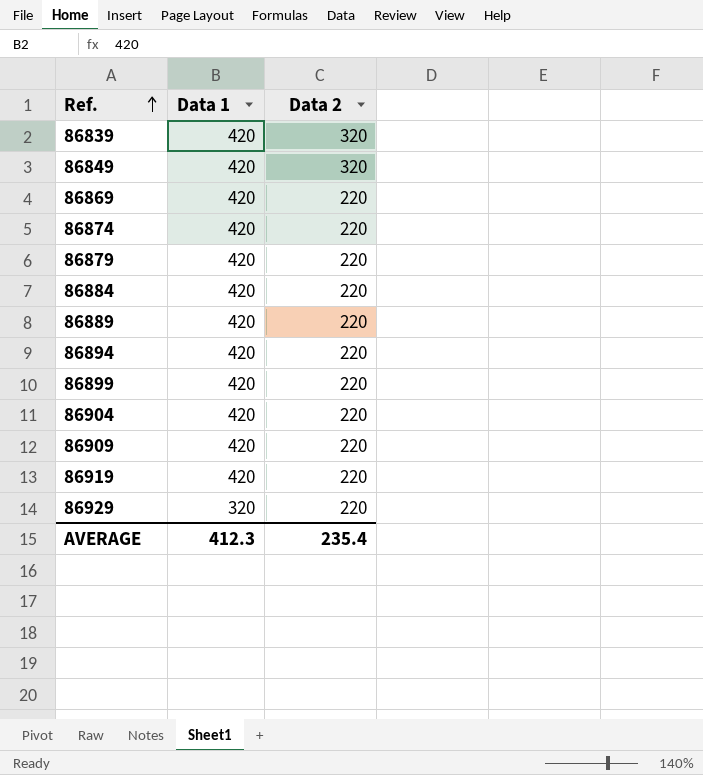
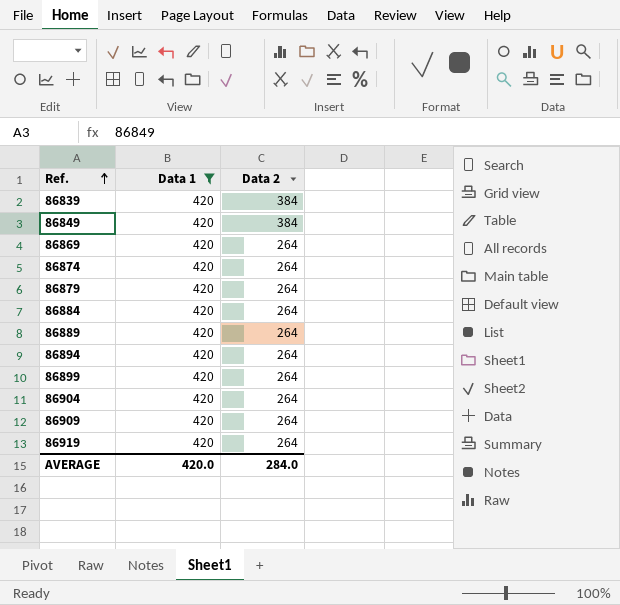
filter: none -> Data 1 = 420
86839 | Data 2: 320 -> 384
86849 | Data 2: 320 -> 384
86869 | Data 2: 220 -> 264
86874 | Data 2: 220 -> 264
86879 | Data 2: 220 -> 264
86884 | Data 2: 220 -> 264
86889 | Data 2: 220 -> 264
86894 | Data 2: 220 -> 264
86899 | Data 2: 220 -> 264
86904 | Data 2: 220 -> 264
86909 | Data 2: 220 -> 264
86919 | Data 2: 220 -> 264
AVERAGE | Data 1: 412.3 -> 420.0
AVERAGE | Data 2: 235.4 -> 284.0

